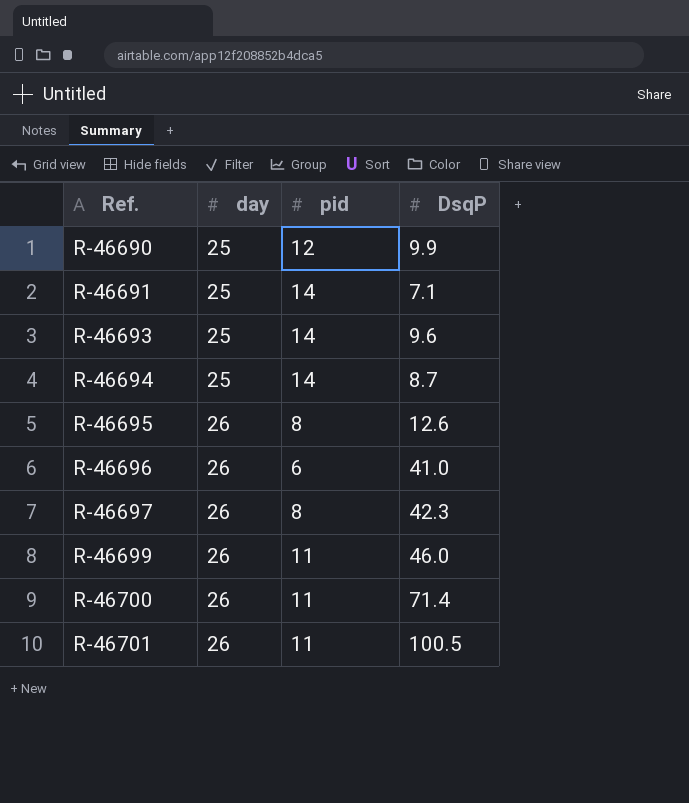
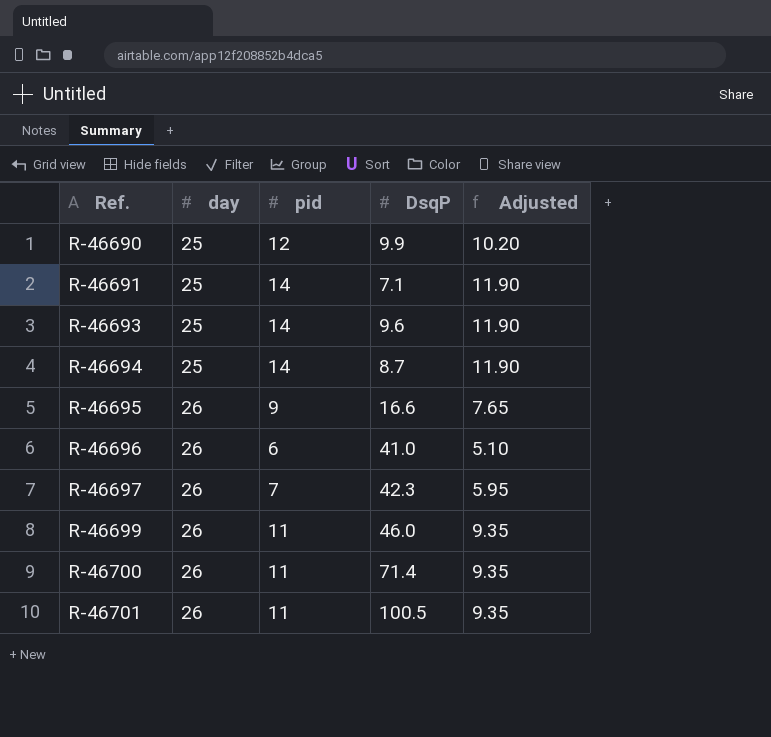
column Adjusted | formula: none -> [pid] * 0.85
R-46695 | pid: 8 -> 9
R-46695 | DsqP: 12.6 -> 16.6
R-46697 | pid: 8 -> 7

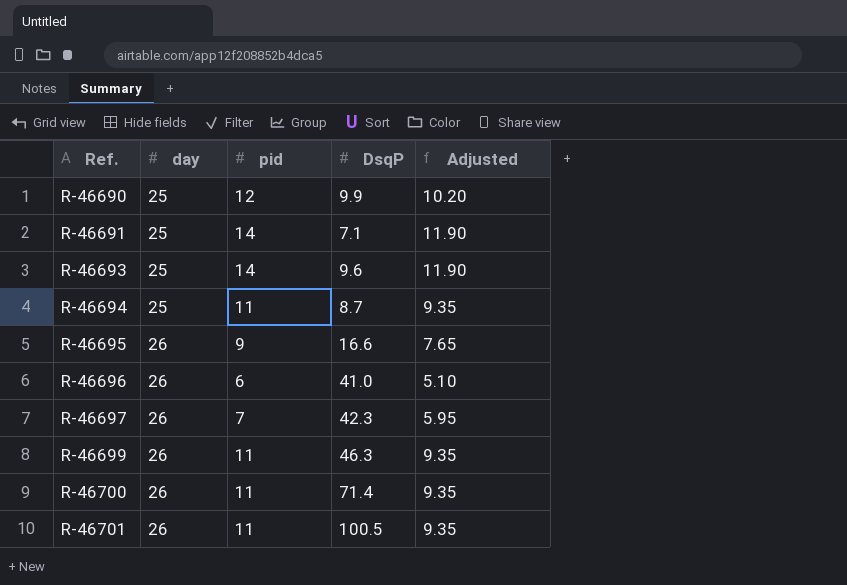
R-46694 | pid: 14 -> 11
R-46694 | Adjusted: 11.90 -> 9.35
R-46699 | DsqP: 46.0 -> 46.3

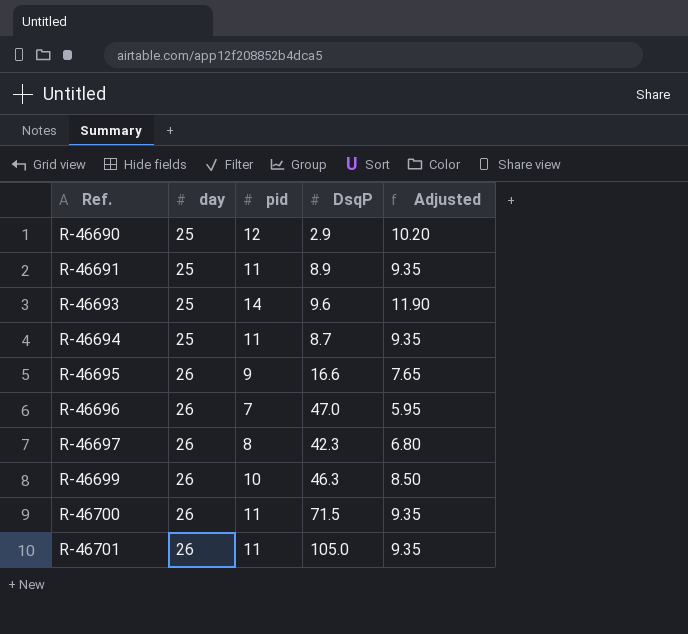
R-46690 | DsqP: 9.9 -> 2.9
R-46691 | pid: 14 -> 11
R-46691 | DsqP: 7.1 -> 8.9
R-46691 | Adjusted: 11.90 -> 9.35
R-46696 | pid: 6 -> 7
R-46696 | DsqP: 41.0 -> 47.0
R-46696 | Adjusted: 5.10 -> 5.95
R-46697 | pid: 7 -> 8
R-46697 | Adjusted: 5.95 -> 6.80
R-46699 | pid: 11 -> 10
R-46699 | Adjusted: 9.35 -> 8.50
R-46700 | DsqP: 71.4 -> 71.5
R-46701 | DsqP: 100.5 -> 105.0

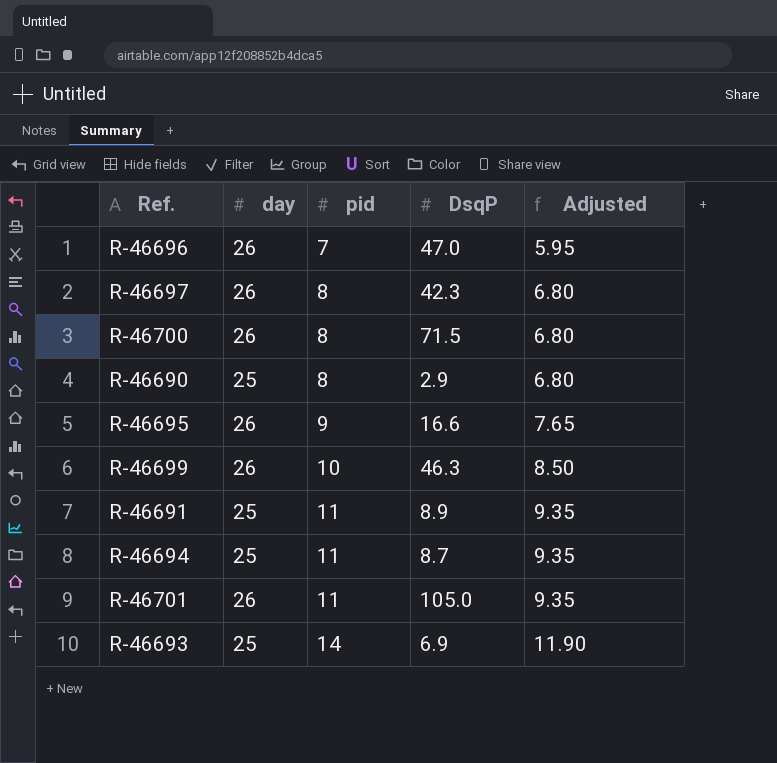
row order: Ref. ascending -> pid ascending
R-46700 | pid: 11 -> 8
R-46700 | Adjusted: 9.35 -> 6.80
R-46690 | pid: 12 -> 8
R-46690 | Adjusted: 10.20 -> 6.80
R-46693 | DsqP: 9.6 -> 6.9

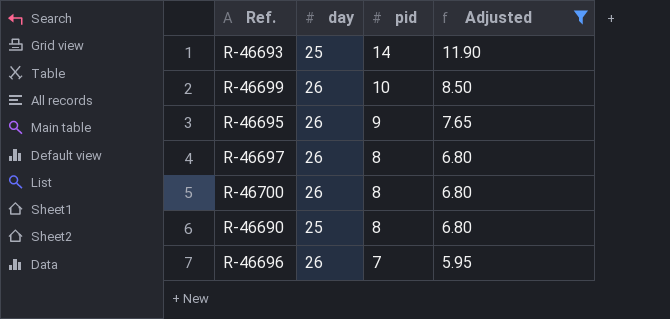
filter: none -> Adjusted != 9.35
row order: pid ascending -> pid descending
column DsqP | position: 4 -> none

